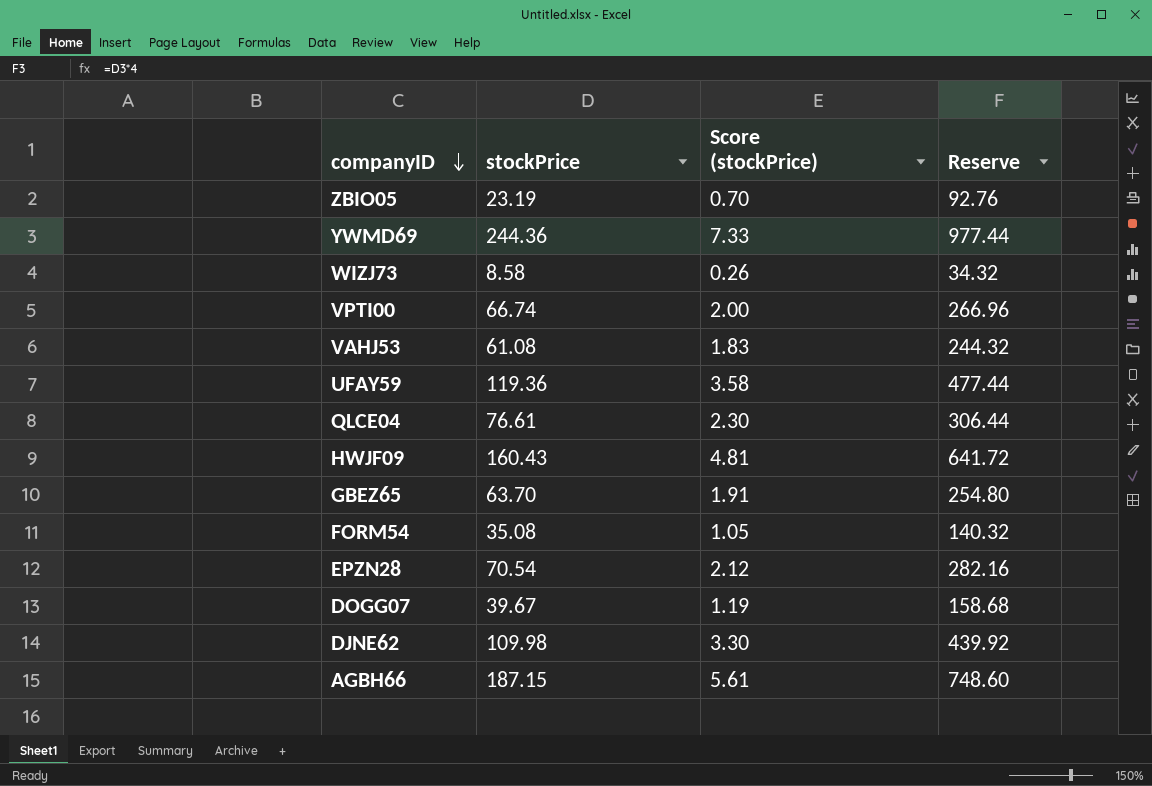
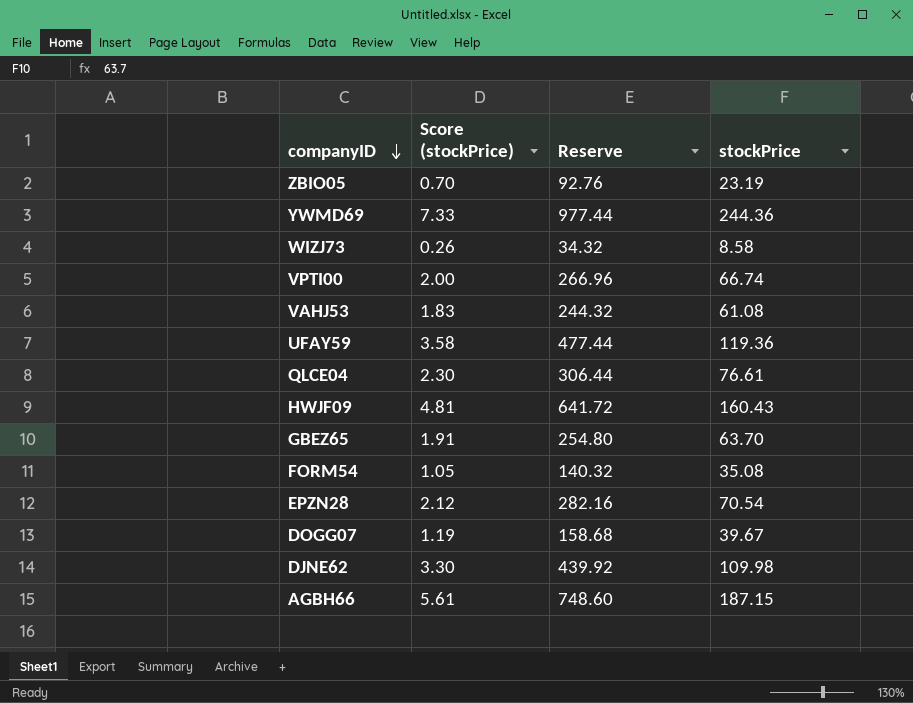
column stockPrice | position: 2 -> 4

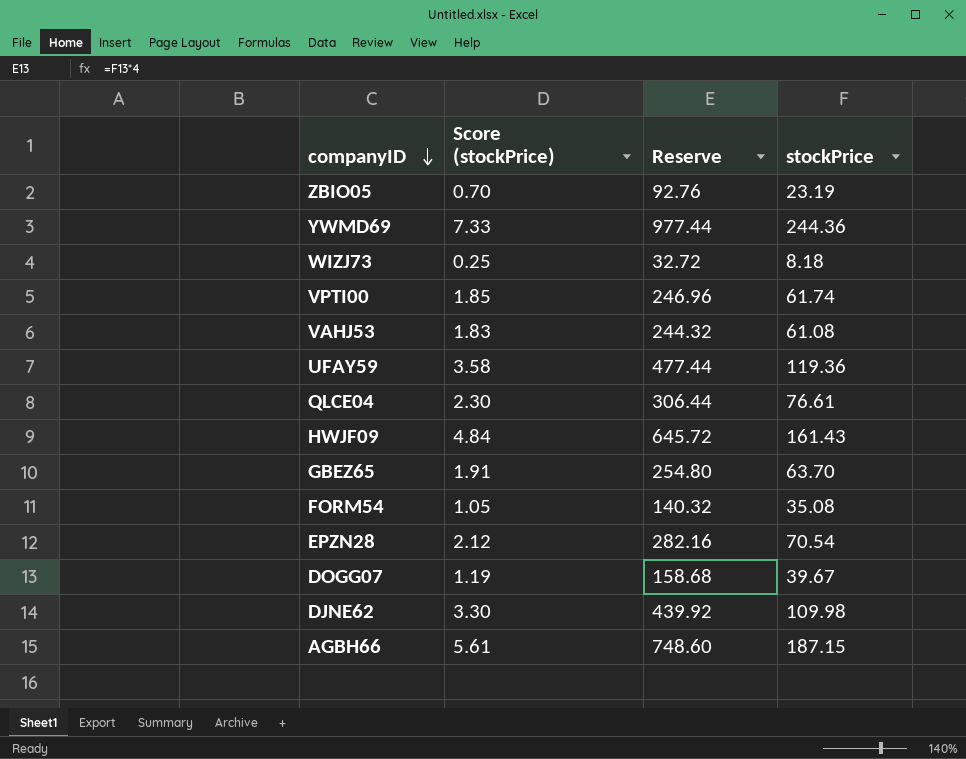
WIZJ73 | Score (stockPrice): 0.26 -> 0.25
WIZJ73 | Reserve: 34.32 -> 32.72
WIZJ73 | stockPrice: 8.58 -> 8.18
VPTI00 | Score (stockPrice): 2.00 -> 1.85
VPTI00 | Reserve: 266.96 -> 246.96
VPTI00 | stockPrice: 66.74 -> 61.74
HWJF09 | Score (stockPrice): 4.81 -> 4.84
HWJF09 | Reserve: 641.72 -> 645.72
HWJF09 | stockPrice: 160.43 -> 161.43

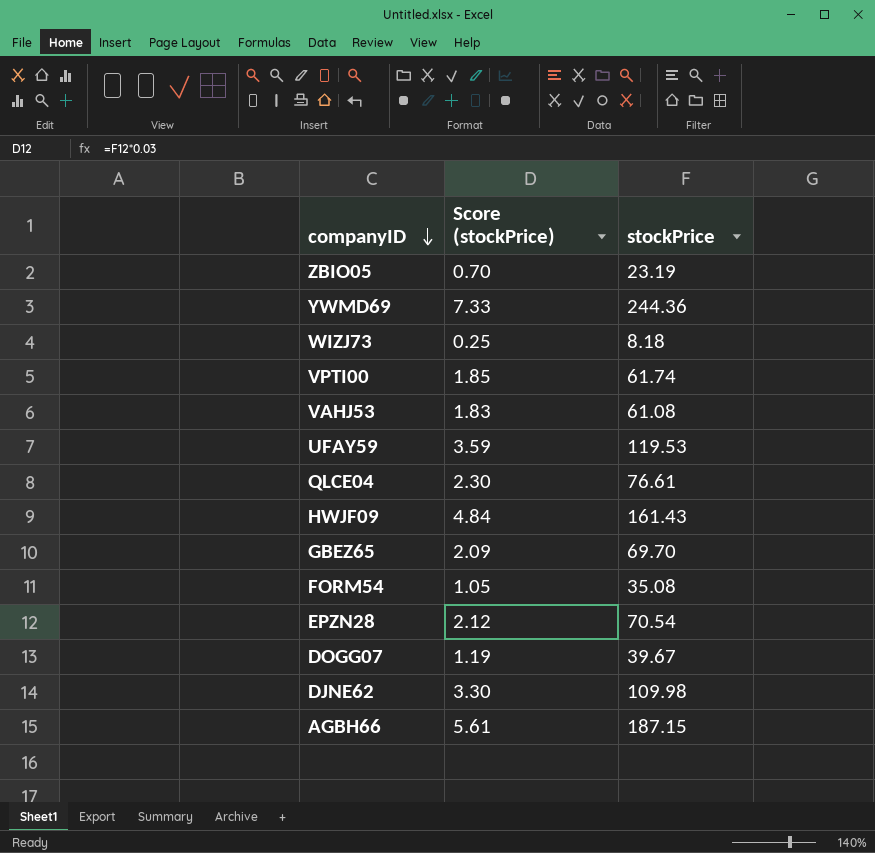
column Reserve | formula: [stockPrice] * 4 -> none
UFAY59 | Score (stockPrice): 3.58 -> 3.59
UFAY59 | stockPrice: 119.36 -> 119.53
GBEZ65 | Score (stockPrice): 1.91 -> 2.09
GBEZ65 | stockPrice: 63.70 -> 69.70

